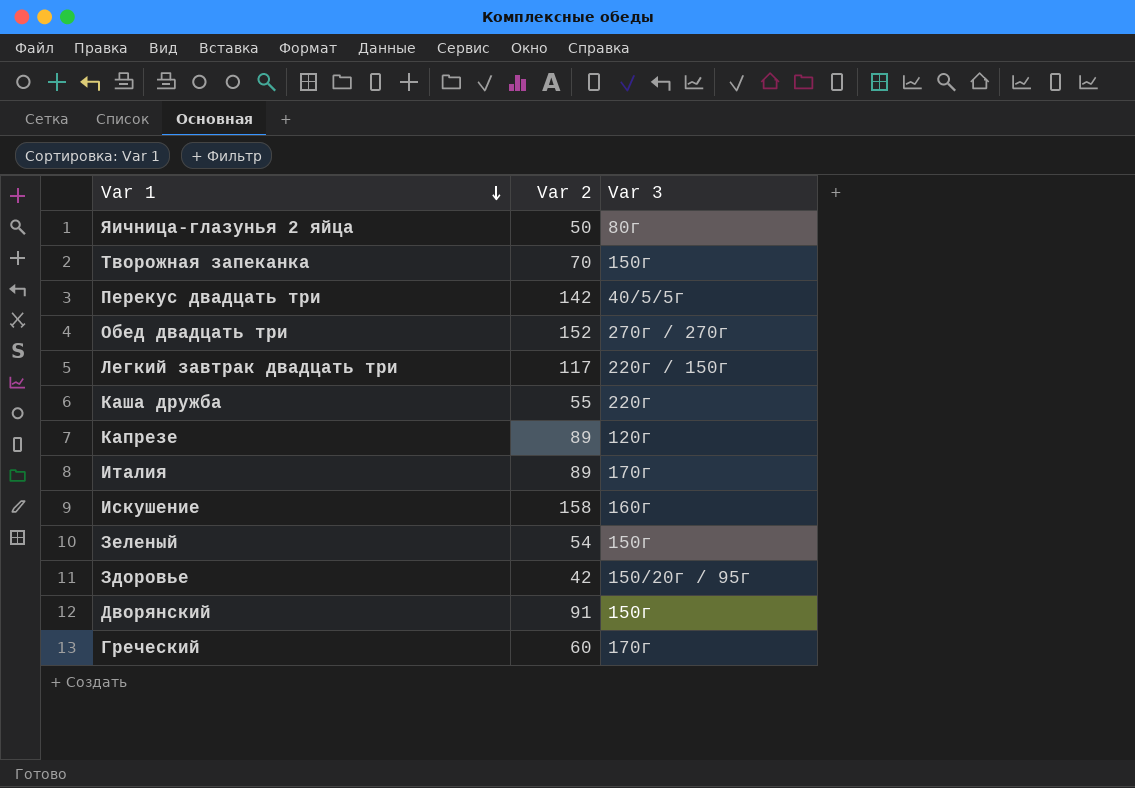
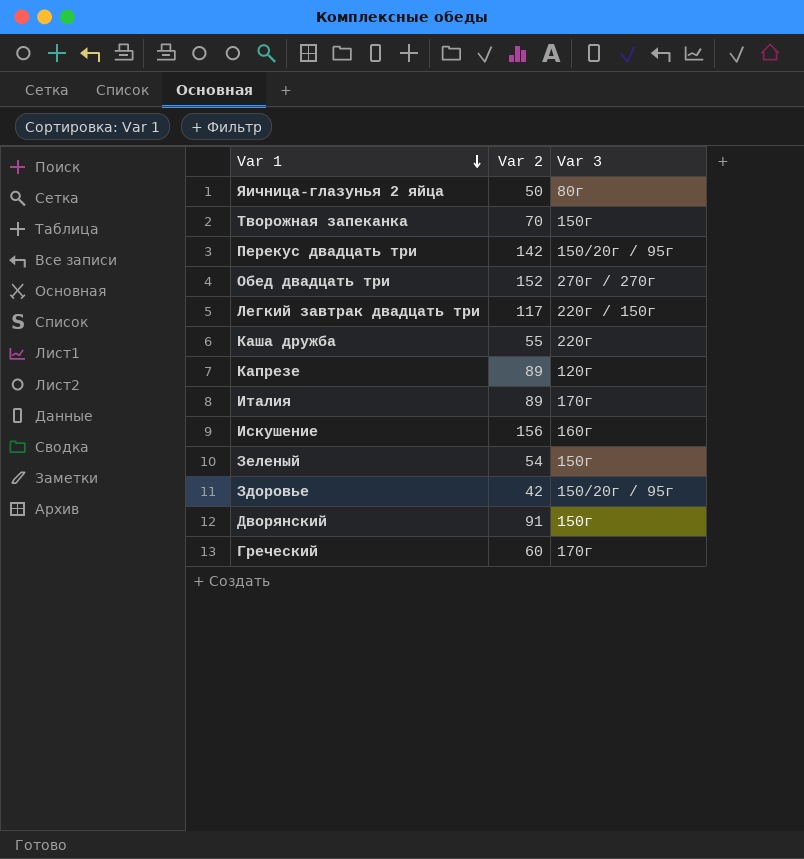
Перекус двадцать три | Var 3: 40/5/5г -> 150/20г / 95г
Искушение | Var 2: 158 -> 156

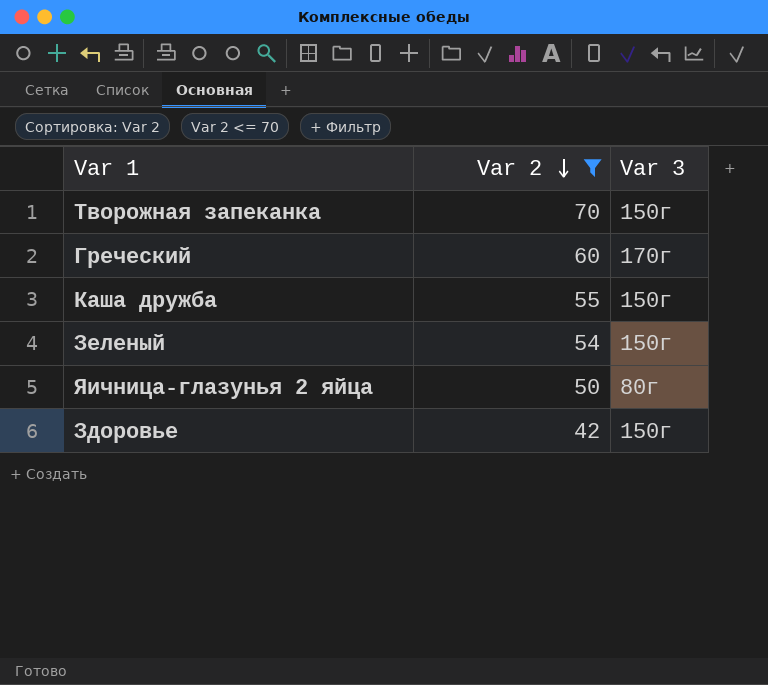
filter: none -> Var 2 <= 70
row order: Var 1 descending -> Var 2 descending
Каша дружба | Var 3: 220г -> 150г
Здоровье | Var 3: 150/20г / 95г -> 150г

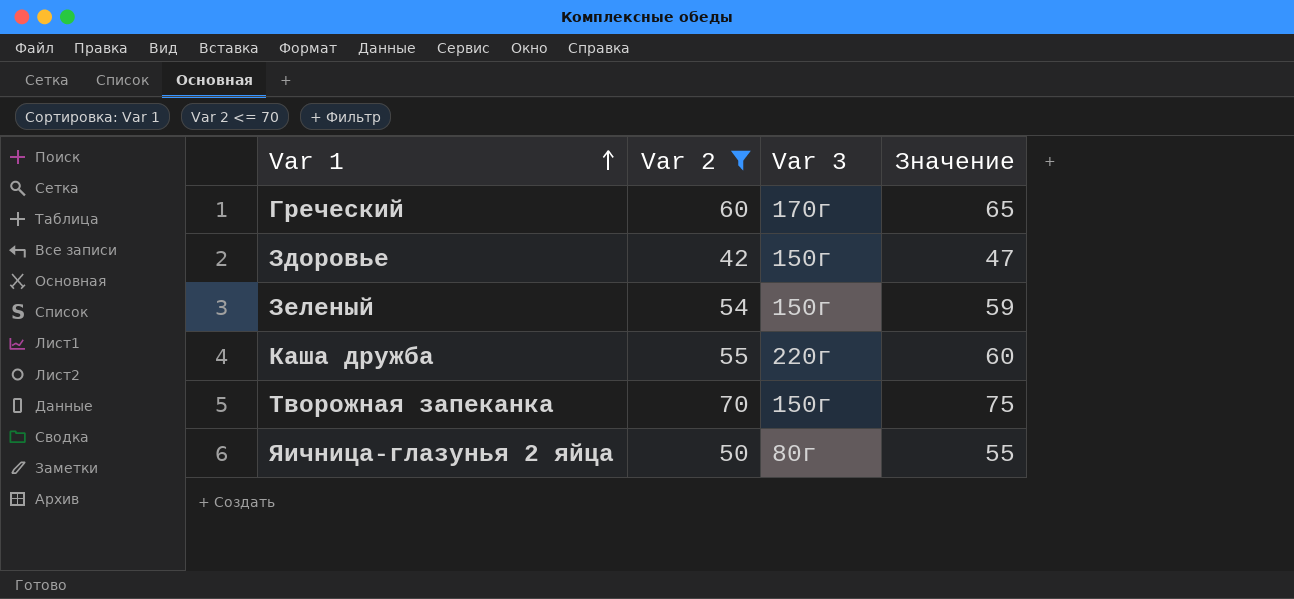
row order: Var 2 descending -> Var 1 ascending
column Значение | formula: none -> [Var 2] + 5
Каша дружба | Var 3: 150г -> 220г

